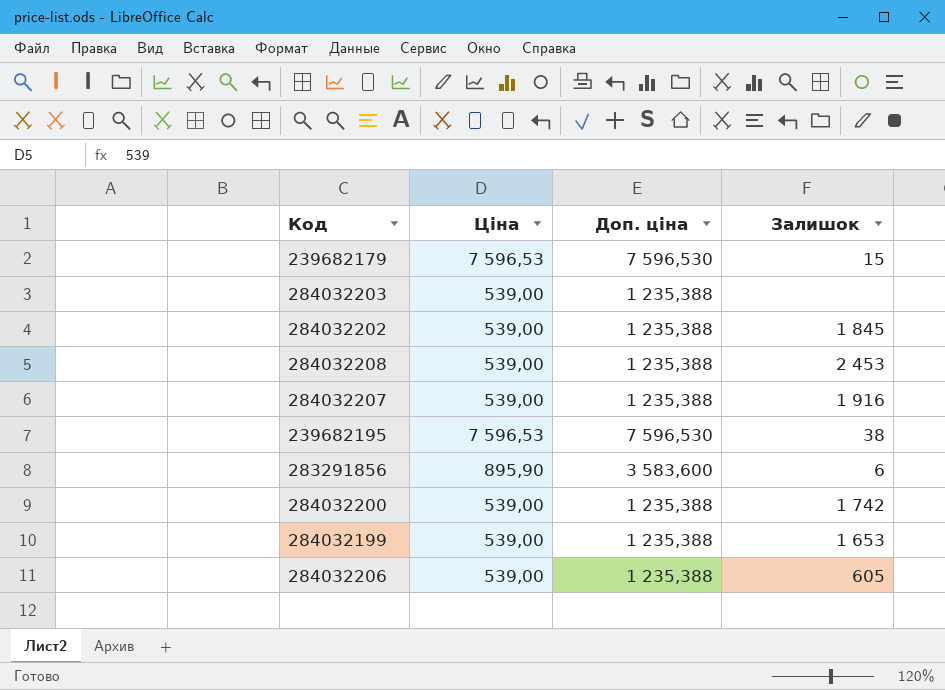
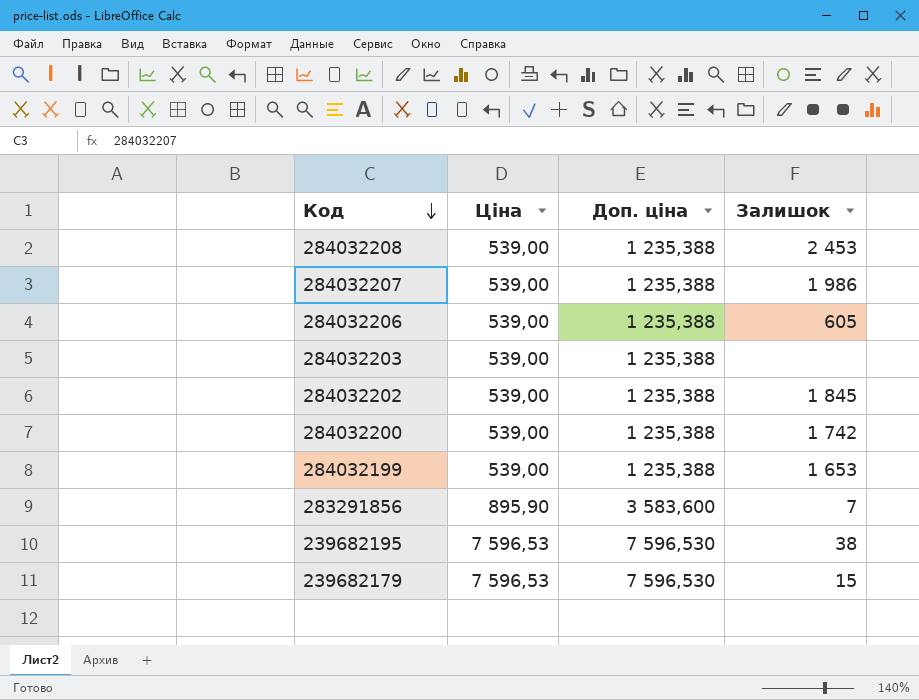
row order: none -> Код descending
284032207 | Залишок: 1 916 -> 1 986
283291856 | Залишок: 6 -> 7

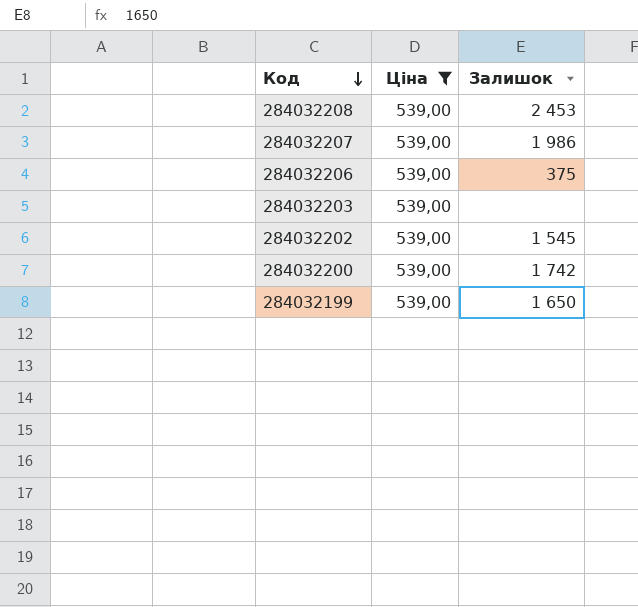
filter: none -> Ціна = 539,00
column Доп. ціна | position: 3 -> none
284032206 | Залишок: 605 -> 375
284032202 | Залишок: 1 845 -> 1 545
284032199 | Залишок: 1 653 -> 1 650

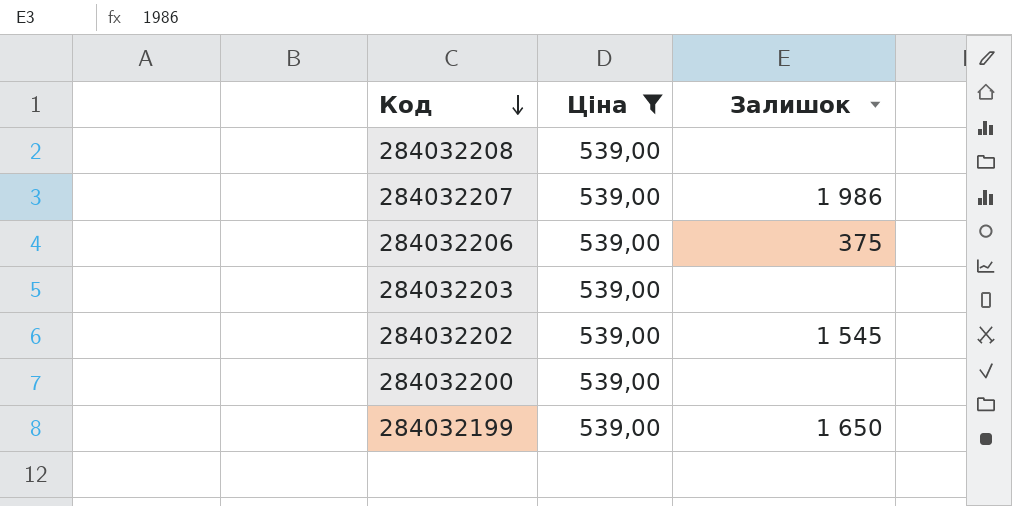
284032208 | Залишок: 2 453 -> none
284032200 | Залишок: 1 742 -> none

